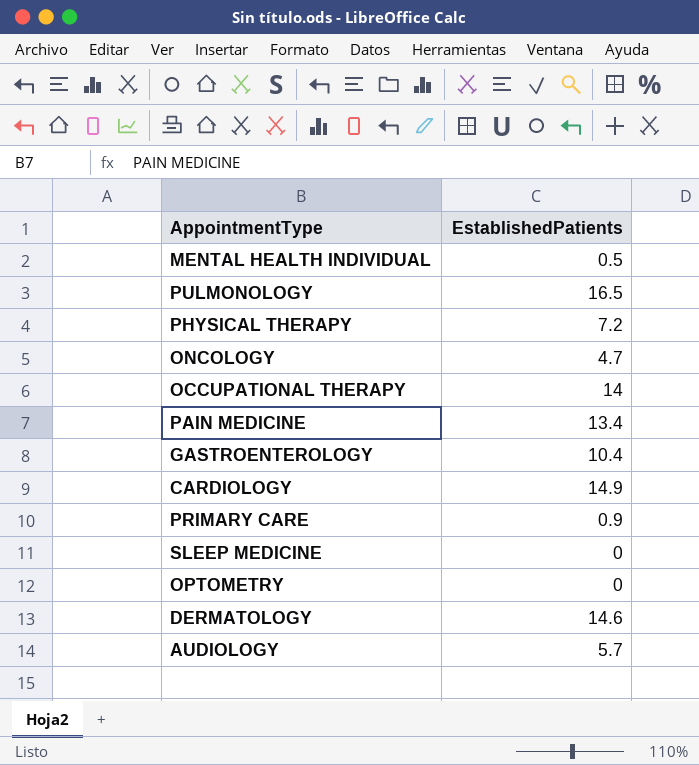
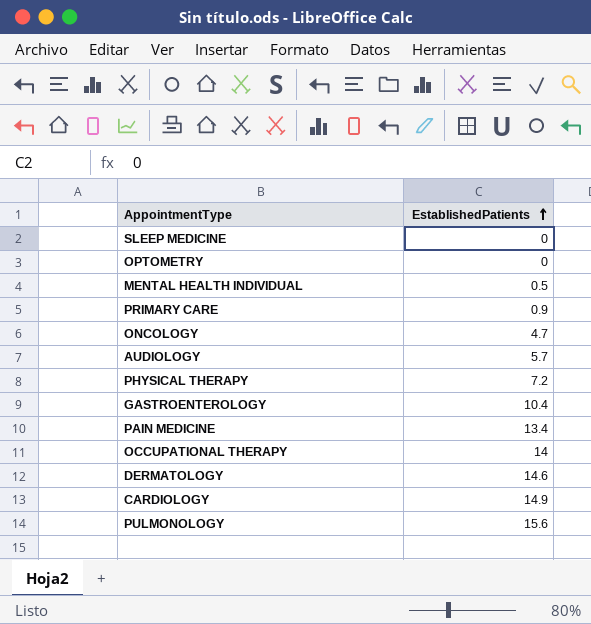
row order: none -> EstablishedPatients ascending
PULMONOLOGY | EstablishedPatients: 16.5 -> 15.6

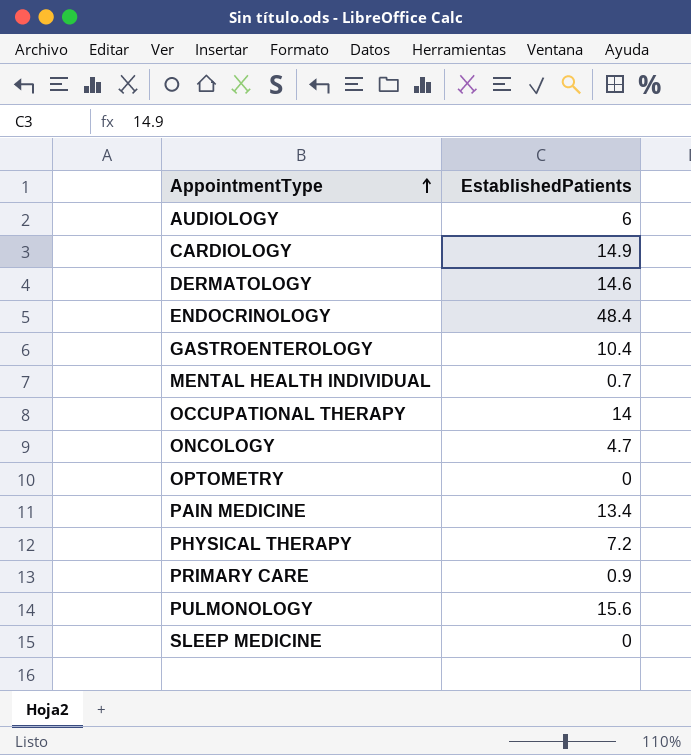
row order: EstablishedPatients ascending -> AppointmentType ascending
AUDIOLOGY | EstablishedPatients: 5.7 -> 6
row ENDOCRINOLOGY: none -> 48.4
MENTAL HEALTH INDIVIDUAL | EstablishedPatients: 0.5 -> 0.7

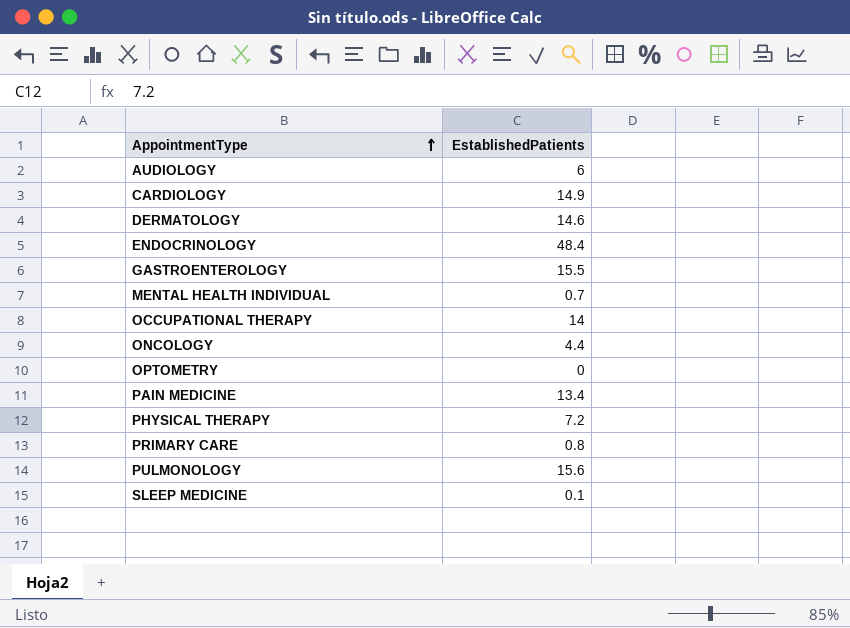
GASTROENTEROLOGY | EstablishedPatients: 10.4 -> 15.5
ONCOLOGY | EstablishedPatients: 4.7 -> 4.4
PRIMARY CARE | EstablishedPatients: 0.9 -> 0.8
SLEEP MEDICINE | EstablishedPatients: 0 -> 0.1

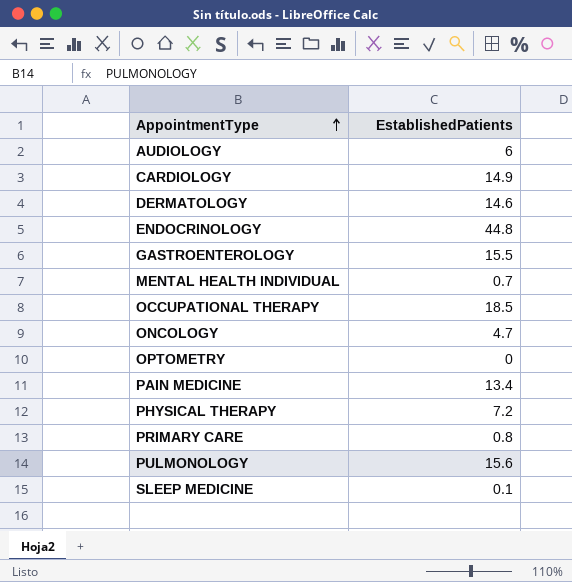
ENDOCRINOLOGY | EstablishedPatients: 48.4 -> 44.8
OCCUPATIONAL THERAPY | EstablishedPatients: 14 -> 18.5
ONCOLOGY | EstablishedPatients: 4.4 -> 4.7

